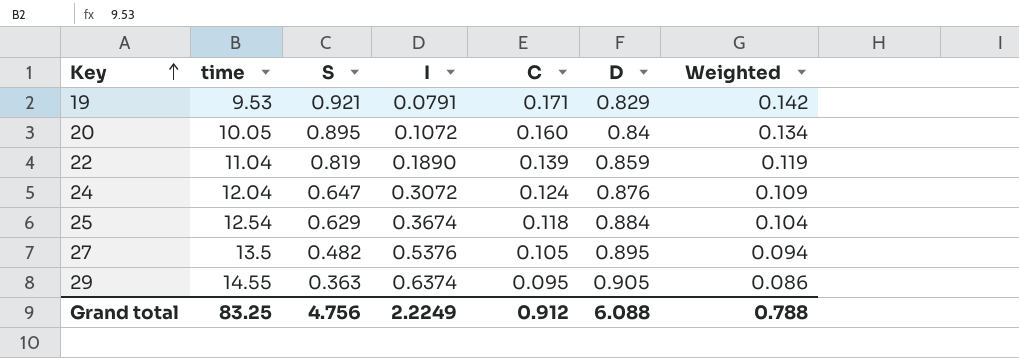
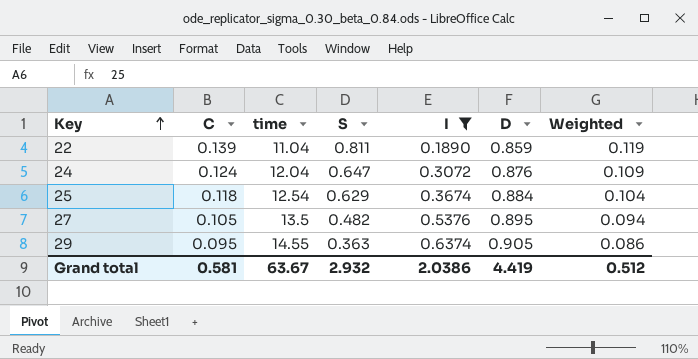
filter: none -> I >= 0.1890
column C | position: 5 -> 2
22 | S: 0.819 -> 0.811
Grand total | C: 0.912 -> 0.581
Grand total | time: 83.25 -> 63.67
Grand total | S: 4.756 -> 2.932
Grand total | I: 2.2249 -> 2.0386
Grand total | D: 6.088 -> 4.419
Grand total | Weighted: 0.788 -> 0.512

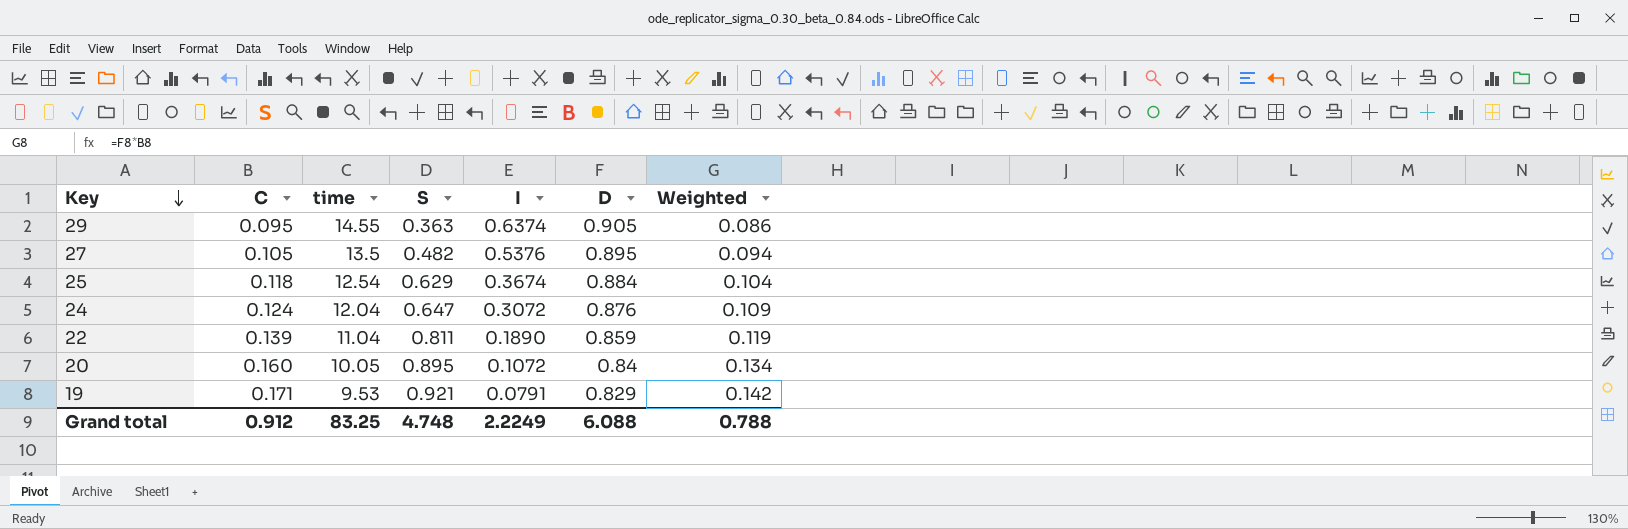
filter: I >= 0.1890 -> none
row order: Key ascending -> Key descending
Grand total | C: 0.581 -> 0.912
Grand total | time: 63.67 -> 83.25
Grand total | S: 2.932 -> 4.748
Grand total | I: 2.0386 -> 2.2249
Grand total | D: 4.419 -> 6.088
Grand total | Weighted: 0.512 -> 0.788

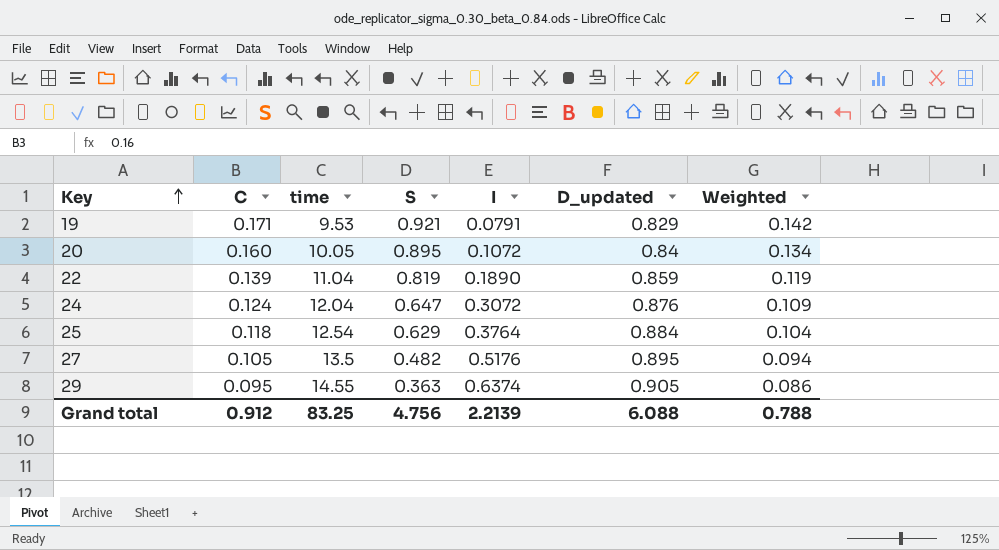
row order: Key descending -> Key ascending
column name: D -> D_updated
22 | S: 0.811 -> 0.819
25 | I: 0.3674 -> 0.3764
27 | I: 0.5376 -> 0.5176
Grand total | S: 4.748 -> 4.756
Grand total | I: 2.2249 -> 2.2139

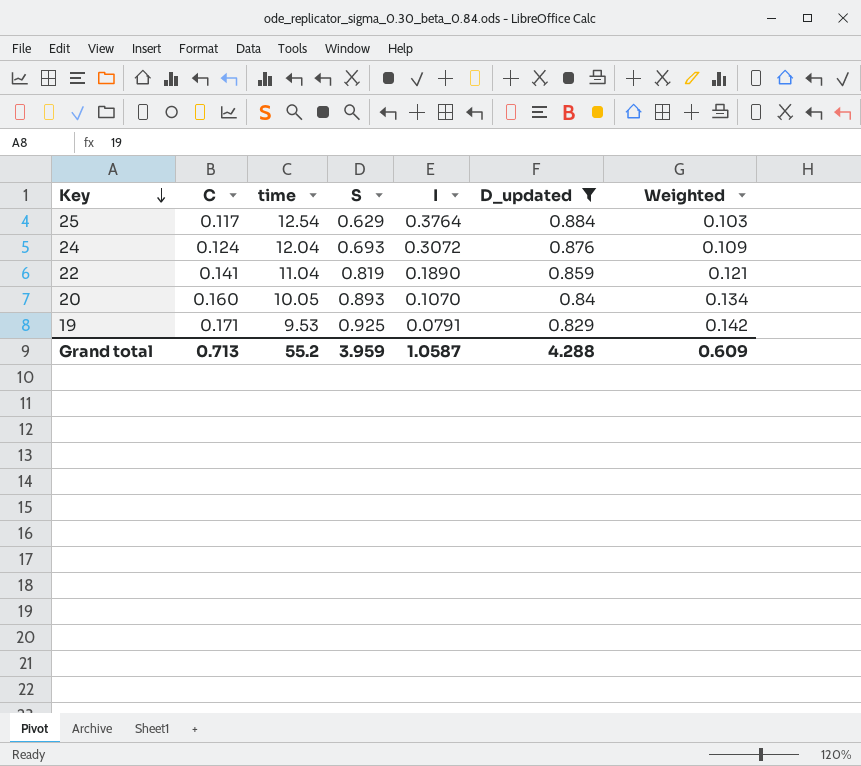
filter: none -> D_updated <= 0.884
row order: Key ascending -> Key descending
25 | C: 0.118 -> 0.117
25 | Weighted: 0.104 -> 0.103
24 | S: 0.647 -> 0.693
22 | C: 0.139 -> 0.141
22 | Weighted: 0.119 -> 0.121
20 | S: 0.895 -> 0.893
20 | I: 0.1072 -> 0.1070
19 | S: 0.921 -> 0.925
Grand total | C: 0.912 -> 0.713
Grand total | time: 83.25 -> 55.2
Grand total | S: 4.756 -> 3.959
Grand total | I: 2.2139 -> 1.0587
Grand total | D_updated: 6.088 -> 4.288
Grand total | Weighted: 0.788 -> 0.609

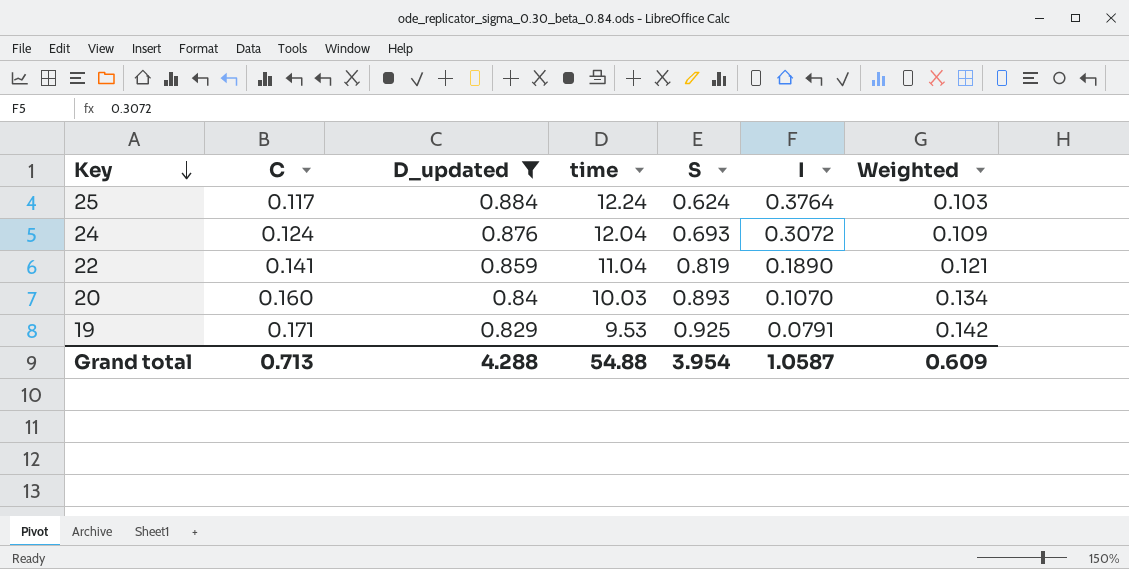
column D_updated | position: 6 -> 3
25 | time: 12.54 -> 12.24
25 | S: 0.629 -> 0.624
20 | time: 10.05 -> 10.03
Grand total | time: 55.2 -> 54.88
Grand total | S: 3.959 -> 3.954

